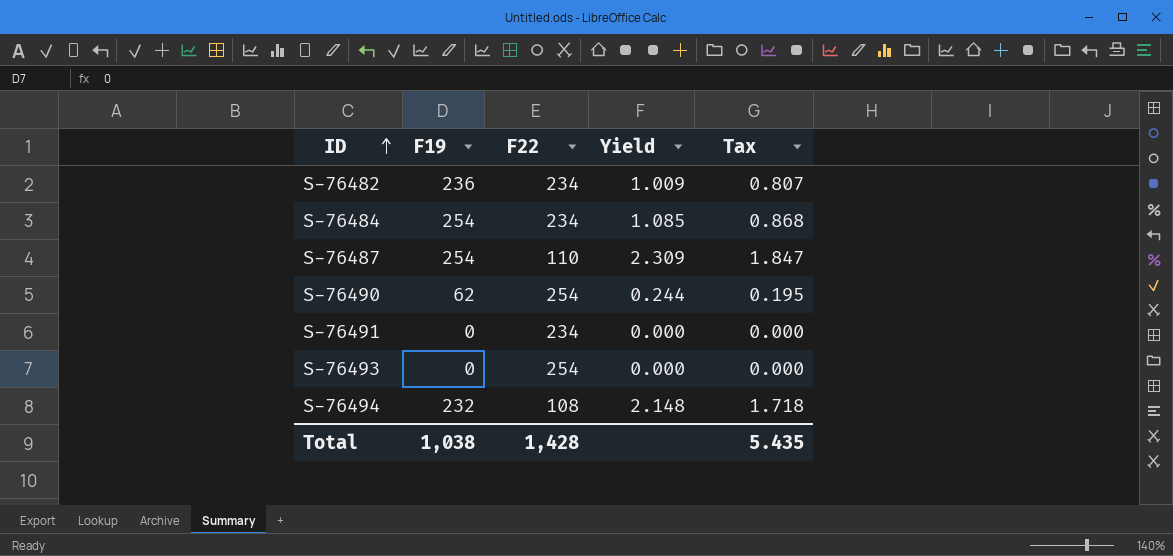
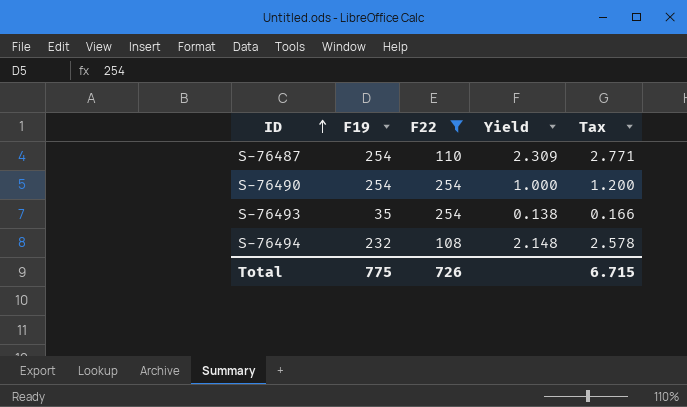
filter: none -> F22 != 234
column Tax | formula: [Yield] * 0.8 -> [Yield] * 1.2
S-76490 | F19: 62 -> 254
S-76490 | Yield: 0.244 -> 1.000
S-76493 | F19: 0 -> 35
S-76493 | Yield: 0.000 -> 0.138
Total | F19: 1,038 -> 775
Total | F22: 1,428 -> 726
Total | Tax: 5.435 -> 6.715

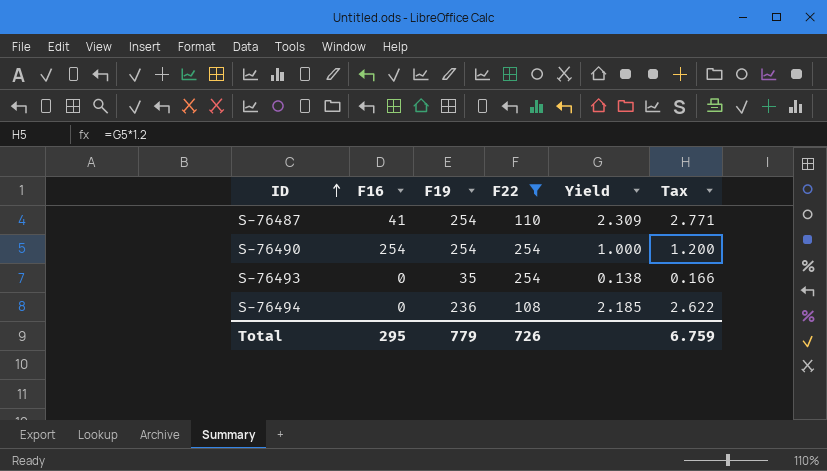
column F16 | position: none -> 2
S-76494 | F19: 232 -> 236
S-76494 | Yield: 2.148 -> 2.185
S-76494 | Tax: 2.578 -> 2.622
Total | F19: 775 -> 779
Total | Tax: 6.715 -> 6.759

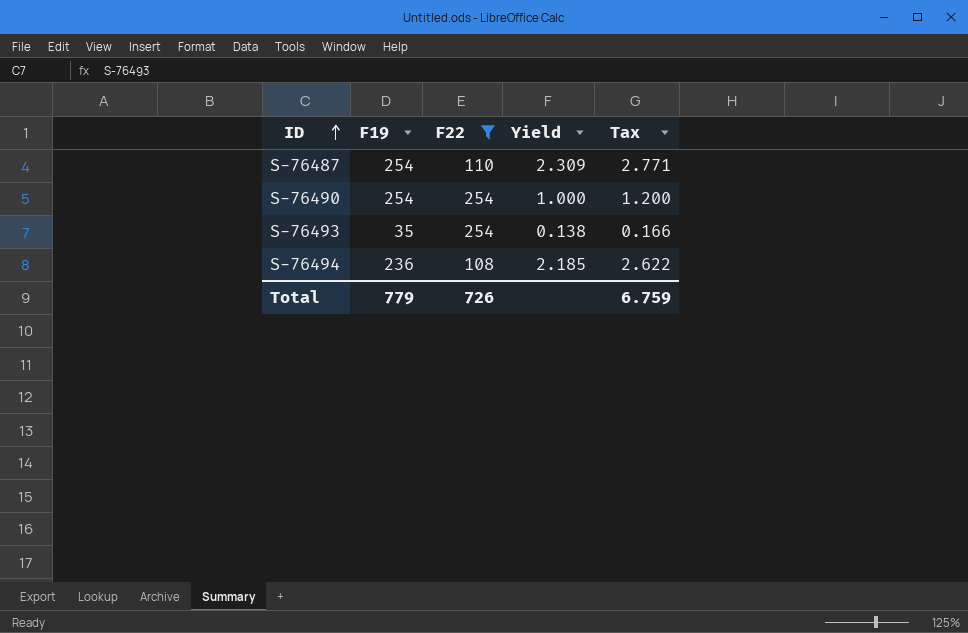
column F16 | position: 2 -> none

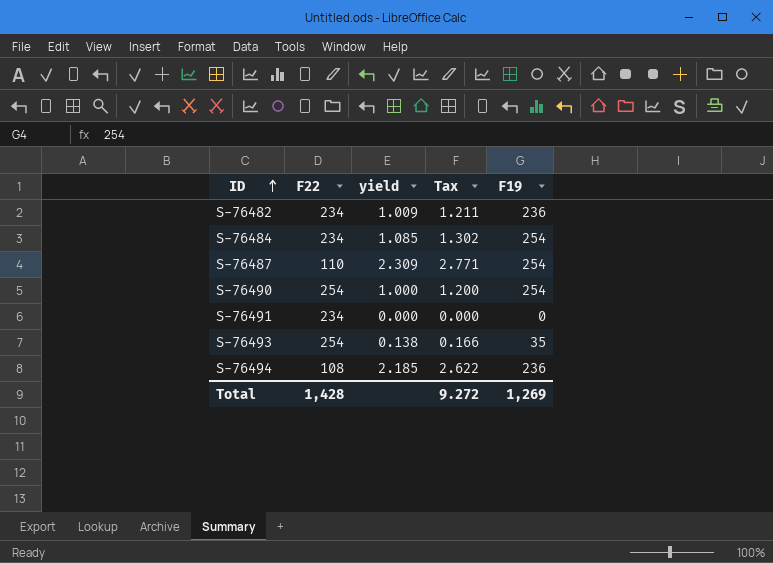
filter: F22 != 234 -> none
column name: Yield -> yield
column F19 | position: 2 -> 5
Total | F22: 726 -> 1,428
Total | Tax: 6.759 -> 9.272
Total | F19: 779 -> 1,269

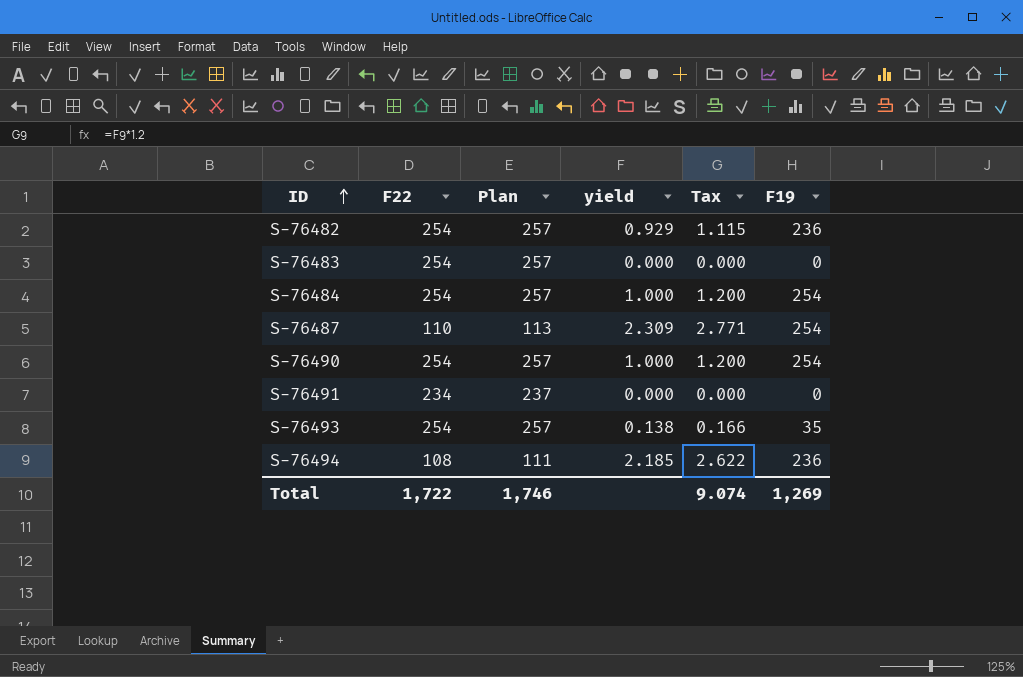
column Plan | formula: none -> [F22] + 3
S-76482 | F22: 234 -> 254
S-76482 | yield: 1.009 -> 0.929
S-76482 | Tax: 1.211 -> 1.115
row S-76483: none -> 254 | 257 | 0.000 | 0.000 | 0
S-76484 | F22: 234 -> 254
S-76484 | yield: 1.085 -> 1.000
S-76484 | Tax: 1.302 -> 1.200
Total | F22: 1,428 -> 1,722
Total | Tax: 9.272 -> 9.074

